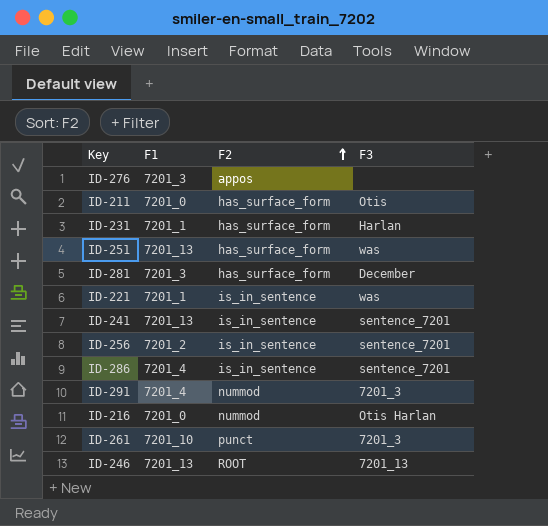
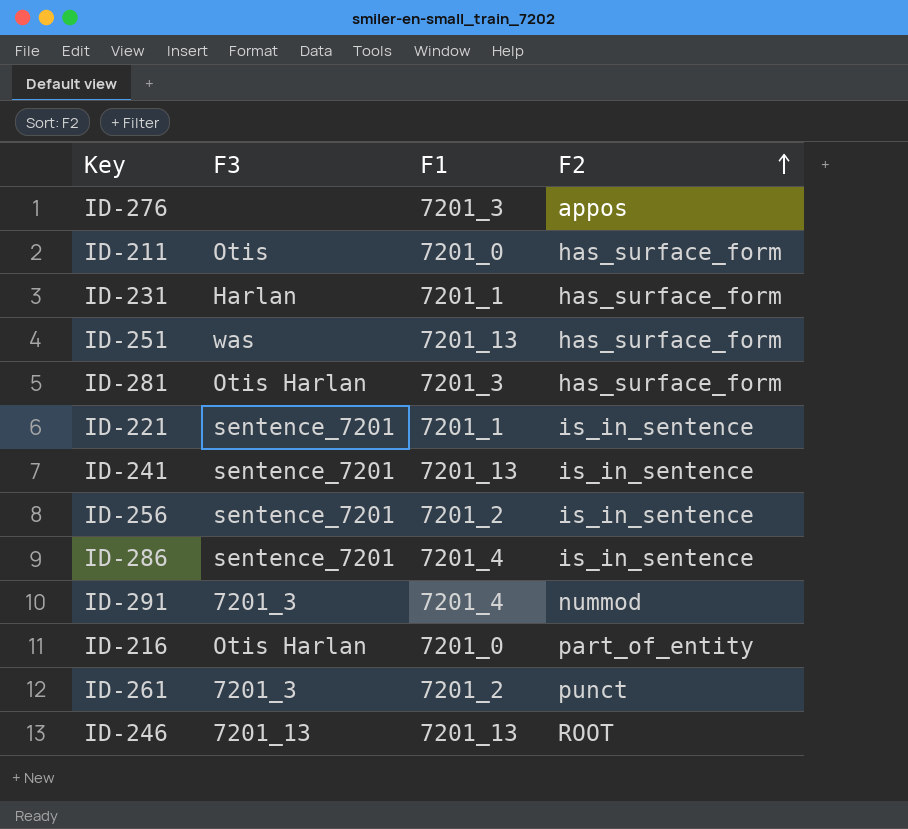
column F3 | position: 4 -> 2
ID-281 | F3: December -> Otis Harlan
ID-221 | F3: was -> sentence_7201
ID-216 | F2: nummod -> part_of_entity
ID-261 | F1: 7201_10 -> 7201_2

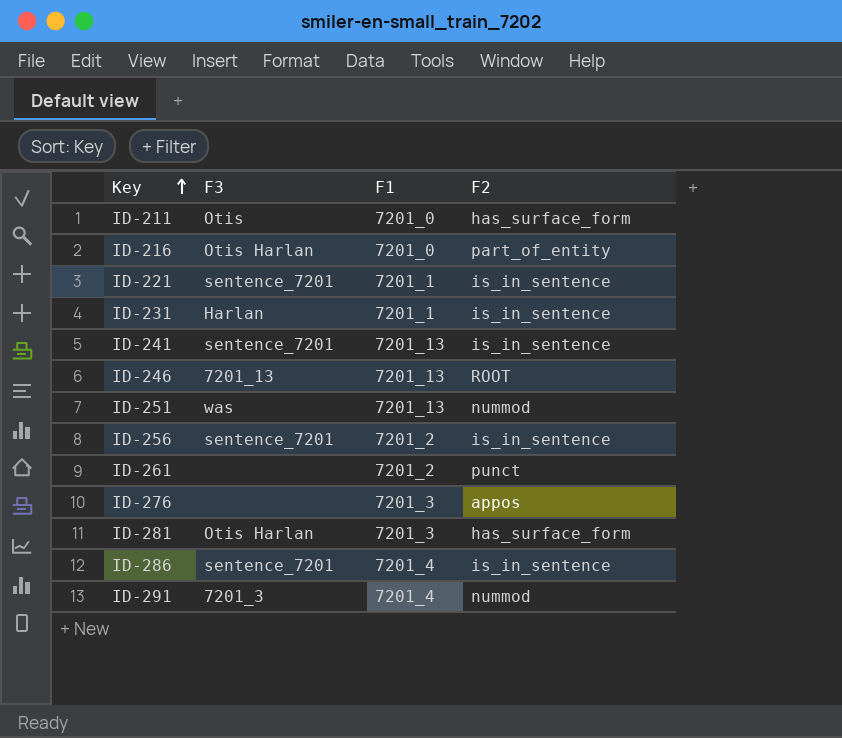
row order: F2 ascending -> Key ascending
ID-231 | F2: has_surface_form -> is_in_sentence
ID-251 | F2: has_surface_form -> nummod
ID-261 | F3: 7201_3 -> none

